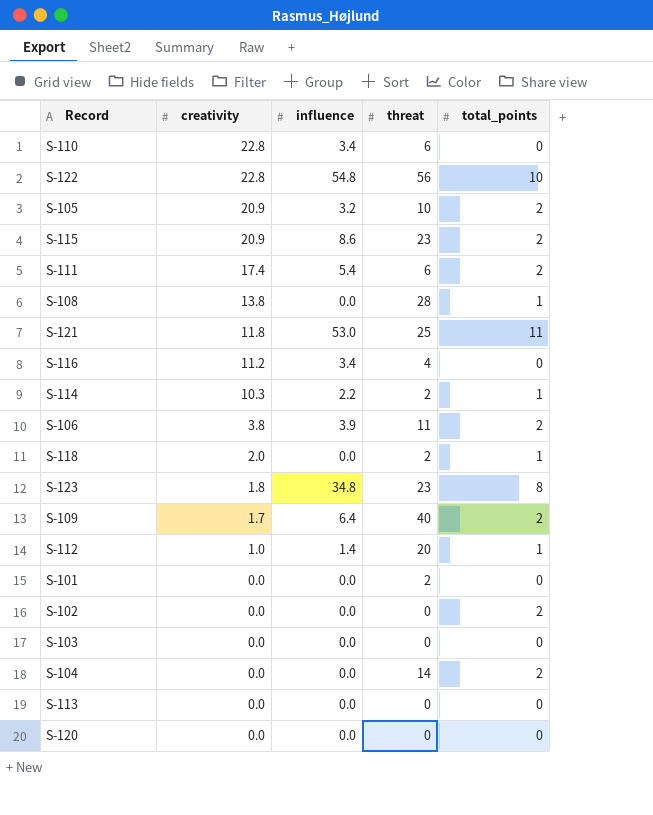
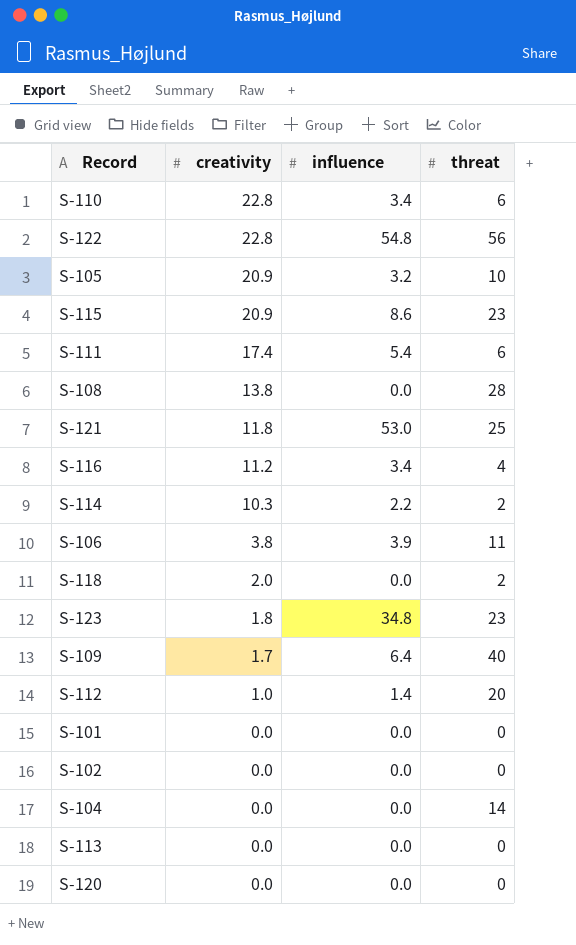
column total_points | position: 5 -> none
row S-103: 0.0 | 0.0 | 0 | 0 -> none
S-101 | threat: 2 -> 0

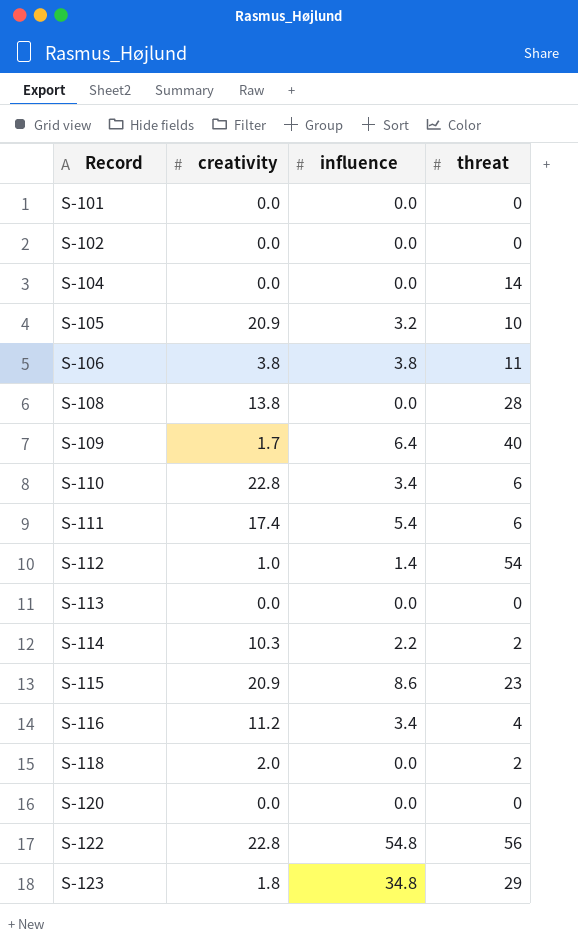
row order: creativity descending -> Record ascending
row S-121: 11.8 | 53.0 | 25 -> none
S-106 | influence: 3.9 -> 3.8
S-112 | threat: 20 -> 54
S-123 | threat: 23 -> 29

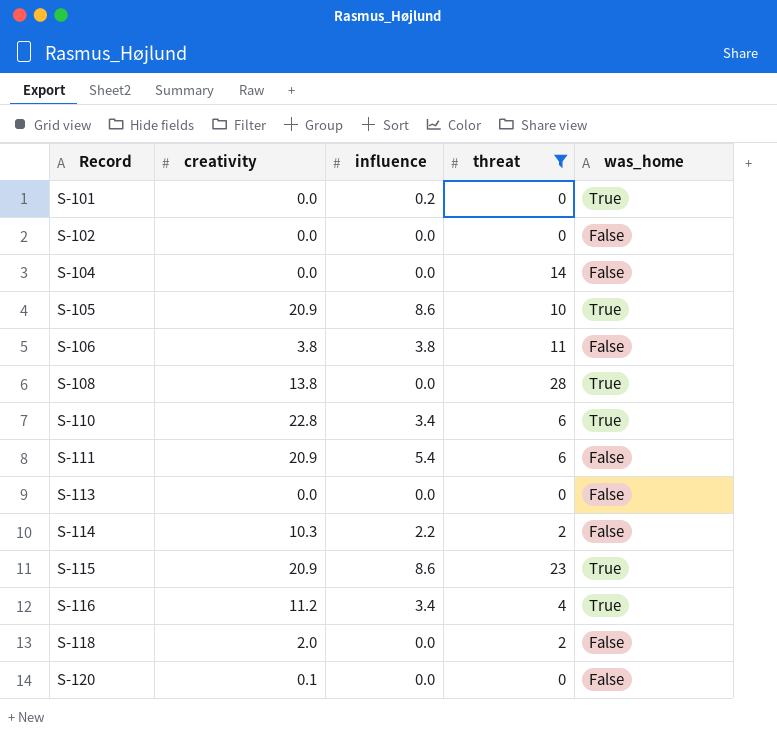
filter: none -> threat <= 28
column was_home | position: none -> 5
S-101 | influence: 0.0 -> 0.2
S-105 | influence: 3.2 -> 8.6
S-111 | creativity: 17.4 -> 20.9
S-120 | creativity: 0.0 -> 0.1

